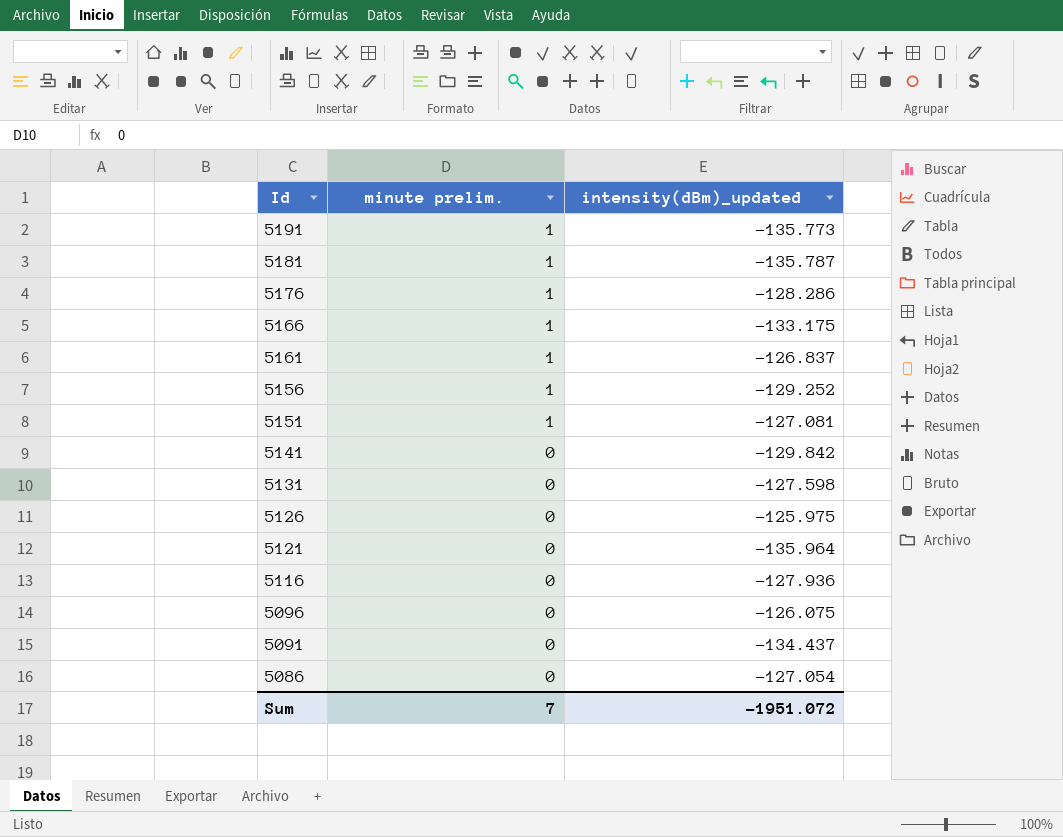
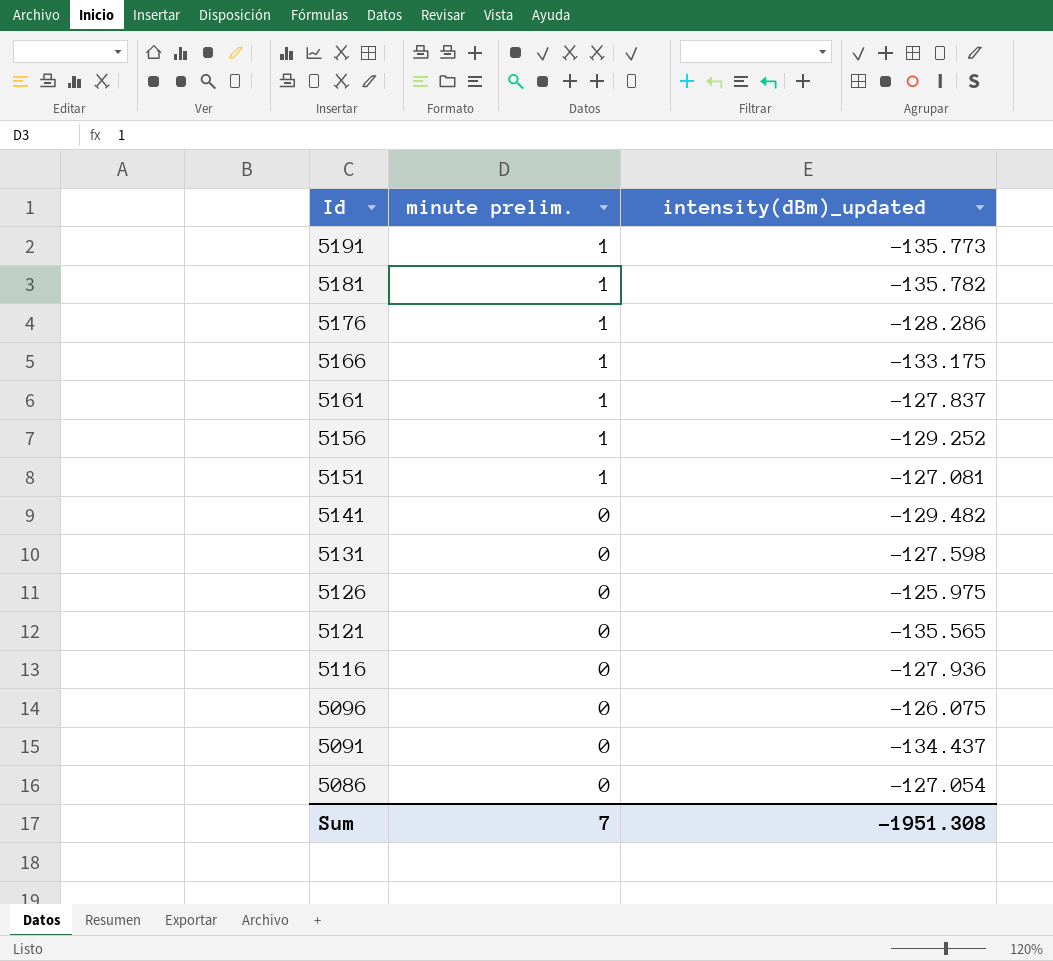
5181 | intensity(dBm)_updated: -135.787 -> -135.782
5161 | intensity(dBm)_updated: -126.837 -> -127.837
5141 | intensity(dBm)_updated: -129.842 -> -129.482
5121 | intensity(dBm)_updated: -135.964 -> -135.565
Sum | intensity(dBm)_updated: -1951.072 -> -1951.308

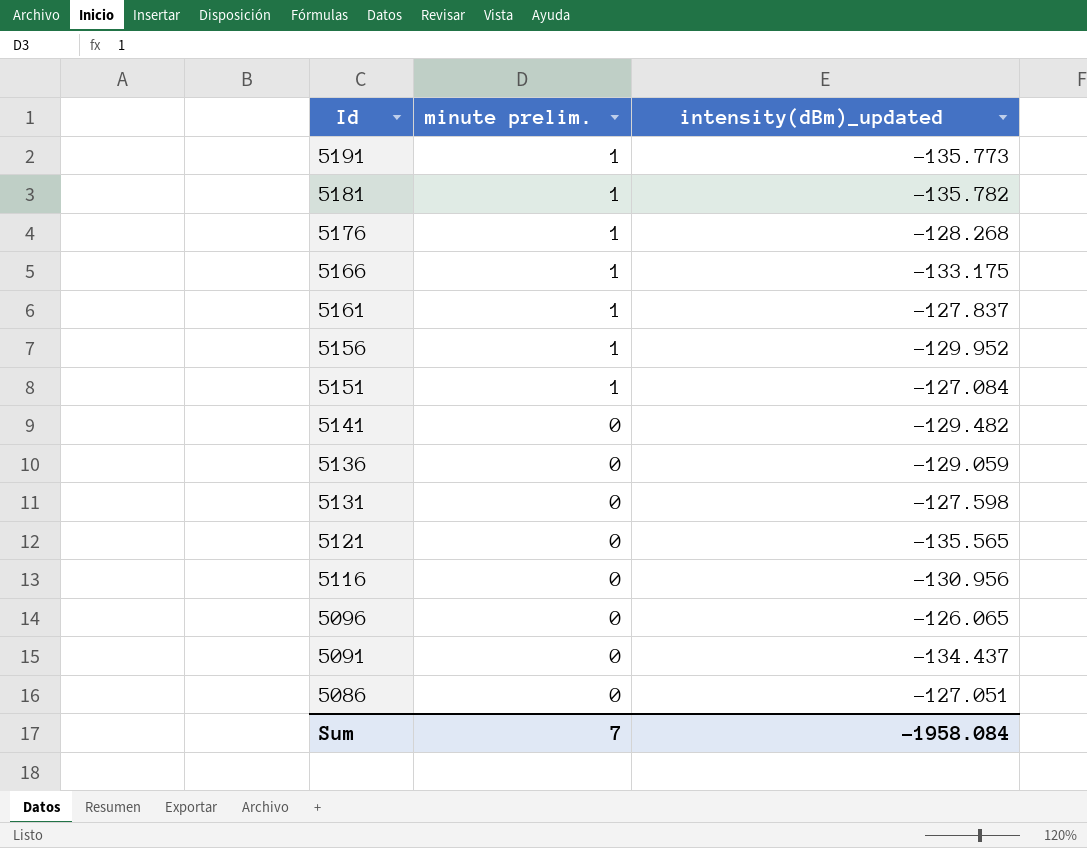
row 5126: 0 | -125.975 -> none
5176 | intensity(dBm)_updated: -128.286 -> -128.268
5156 | intensity(dBm)_updated: -129.252 -> -129.952
5151 | intensity(dBm)_updated: -127.081 -> -127.084
row 5136: none -> 0 | -129.059
5116 | intensity(dBm)_updated: -127.936 -> -130.956
5096 | intensity(dBm)_updated: -126.075 -> -126.065
5086 | intensity(dBm)_updated: -127.054 -> -127.051
Sum | intensity(dBm)_updated: -1951.308 -> -1958.084

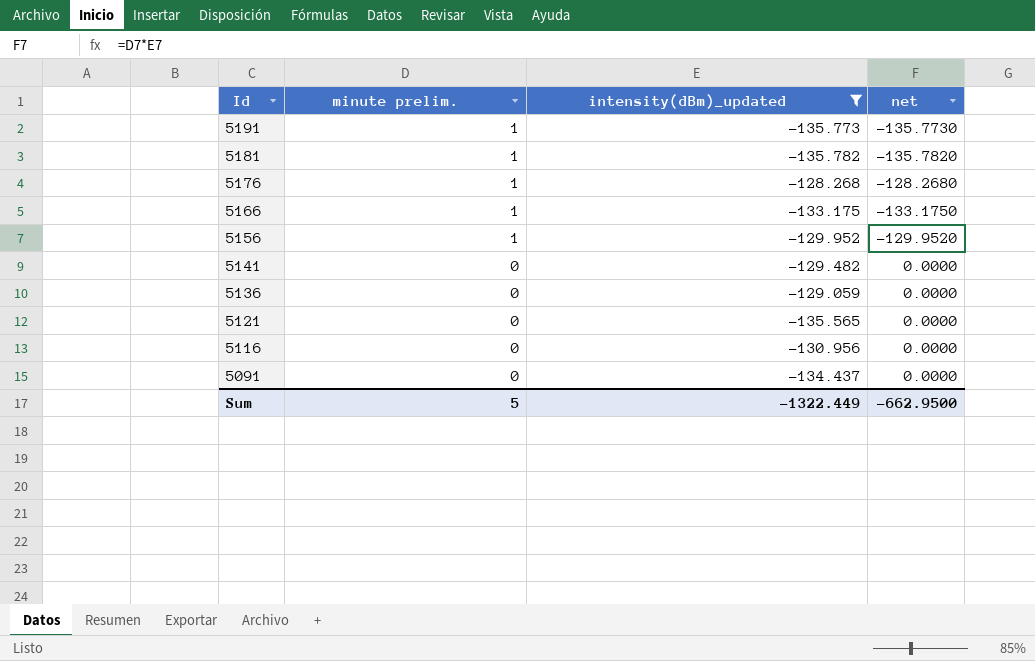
filter: none -> intensity(dBm)_updated <= -128.268
column net | formula: none -> [minute prelim.] * [intensity(dBm)_updated]
Sum | minute prelim.: 7 -> 5
Sum | intensity(dBm)_updated: -1958.084 -> -1322.449

